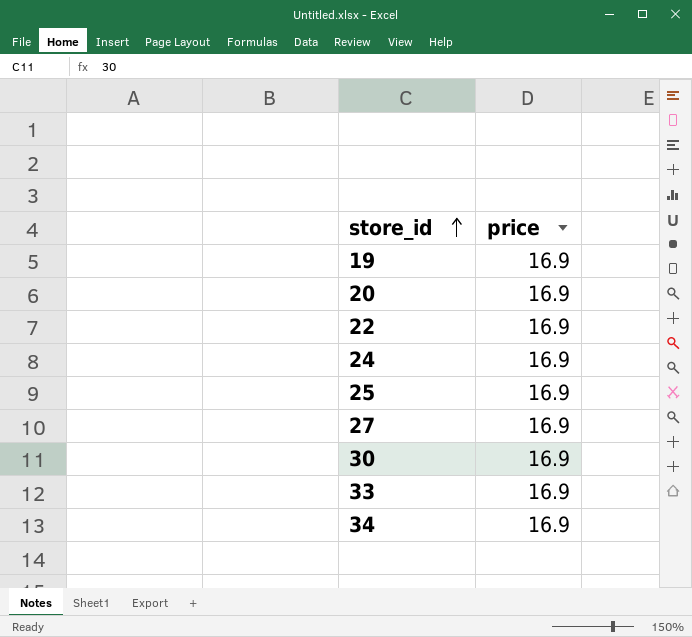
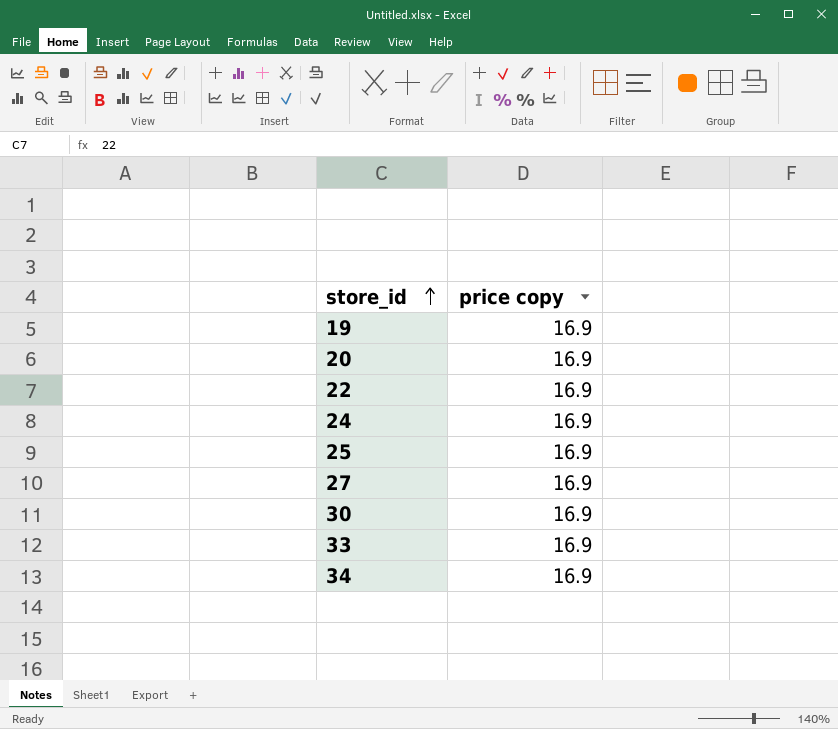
column name: price -> price copy

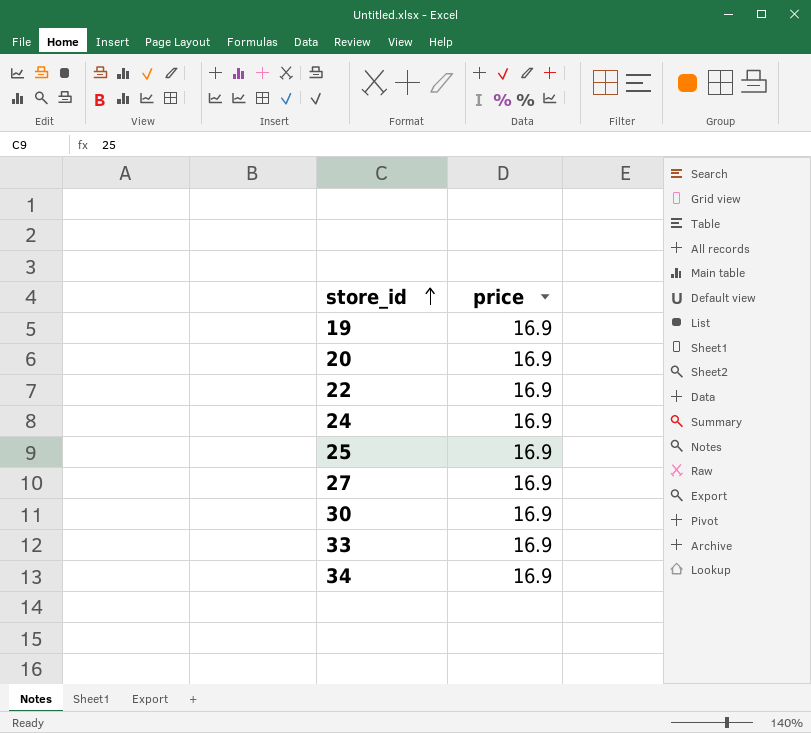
column name: price copy -> price

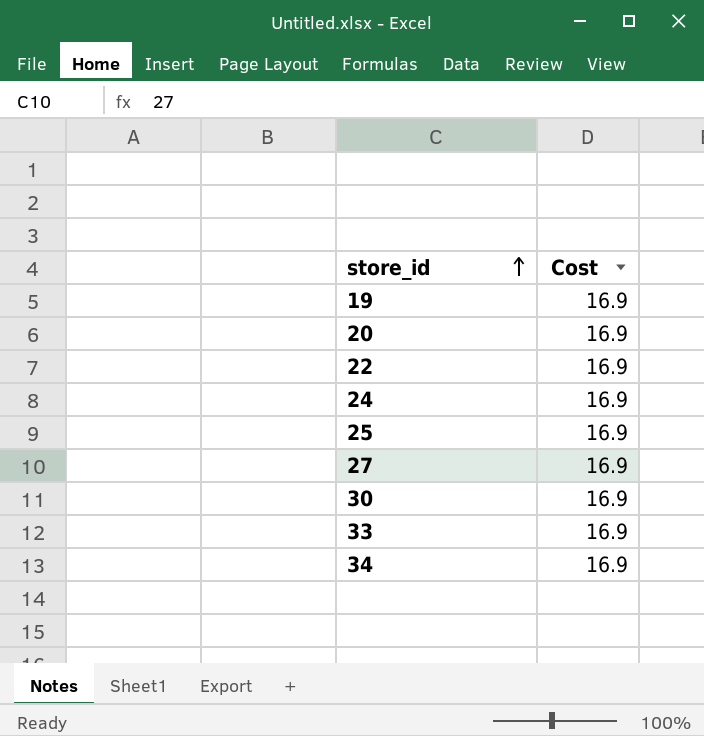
column name: price -> Cost

